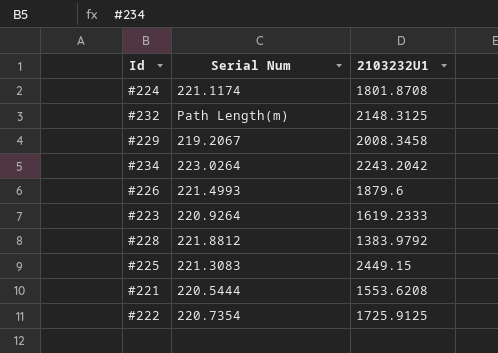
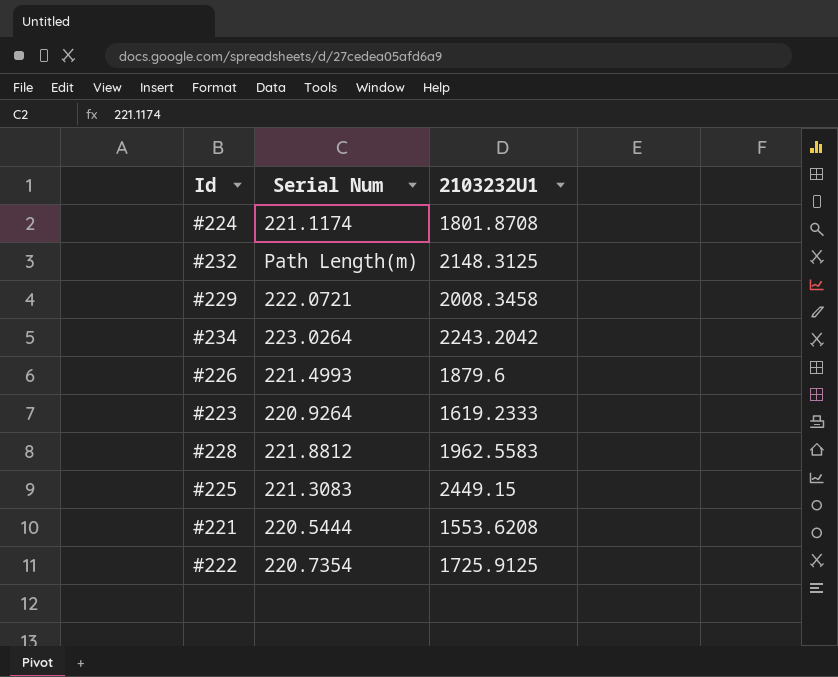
#229 | Serial Num: 219.2067 -> 222.0721
#228 | 2103232U1: 1383.9792 -> 1962.5583

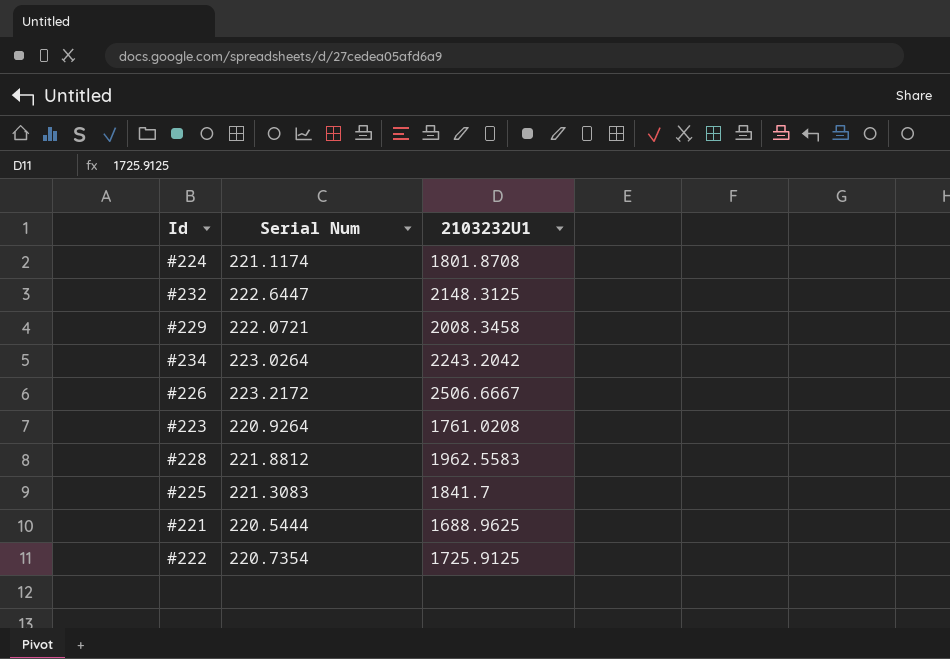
#232 | Serial Num: Path Length(m) -> 222.6447
#226 | Serial Num: 221.4993 -> 223.2172
#226 | 2103232U1: 1879.6 -> 2506.6667
#223 | 2103232U1: 1619.2333 -> 1761.0208
#225 | 2103232U1: 2449.15 -> 1841.7
#221 | 2103232U1: 1553.6208 -> 1688.9625

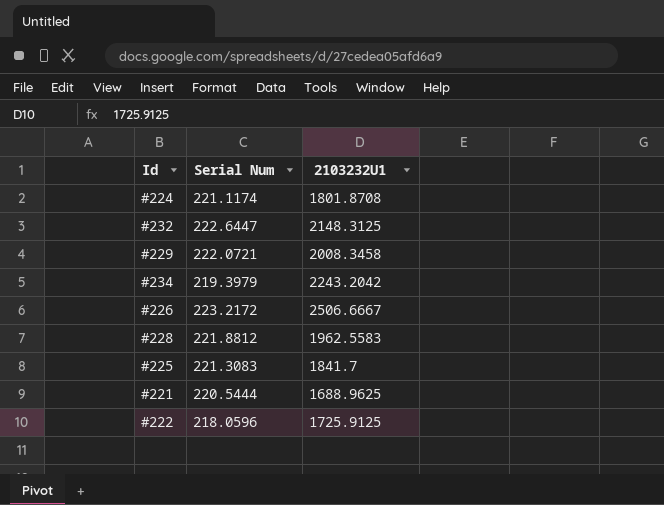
row #223: 220.9264 | 1761.0208 -> none
#234 | Serial Num: 223.0264 -> 219.3979
#222 | Serial Num: 220.7354 -> 218.0596

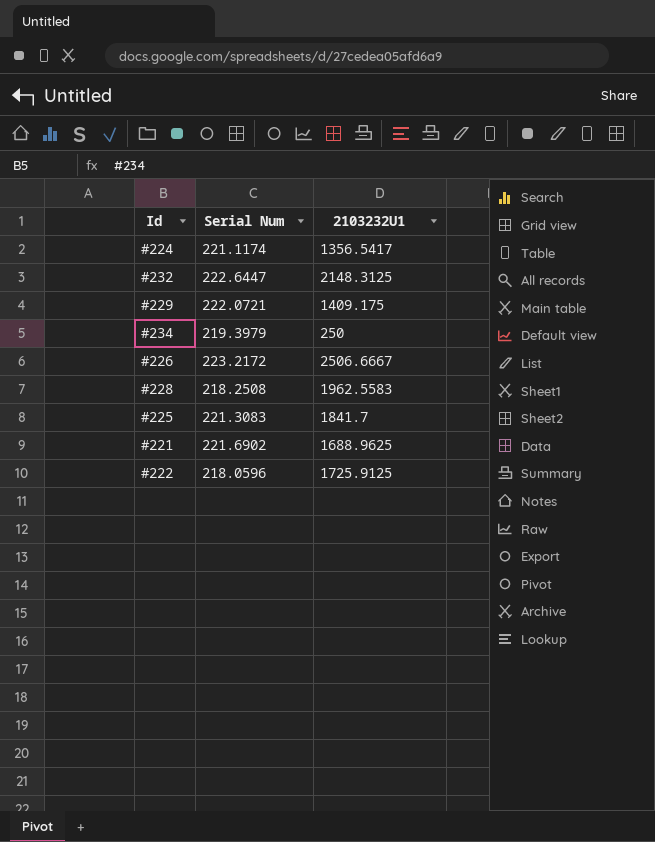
#224 | 2103232U1: 1801.8708 -> 1356.5417
#229 | 2103232U1: 2008.3458 -> 1409.175
#234 | 2103232U1: 2243.2042 -> 250
#228 | Serial Num: 221.8812 -> 218.2508
#221 | Serial Num: 220.5444 -> 221.6902

